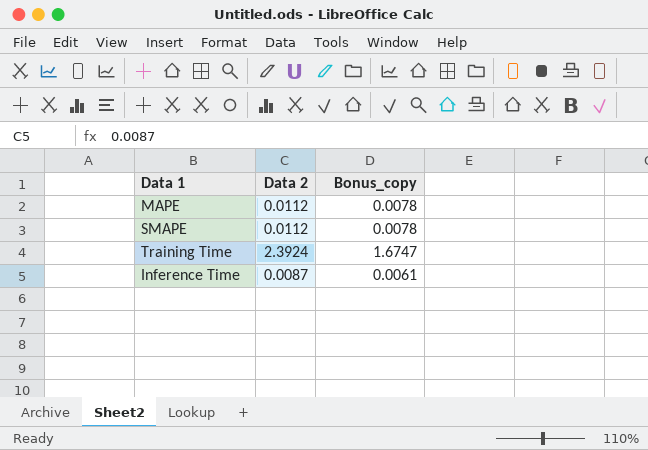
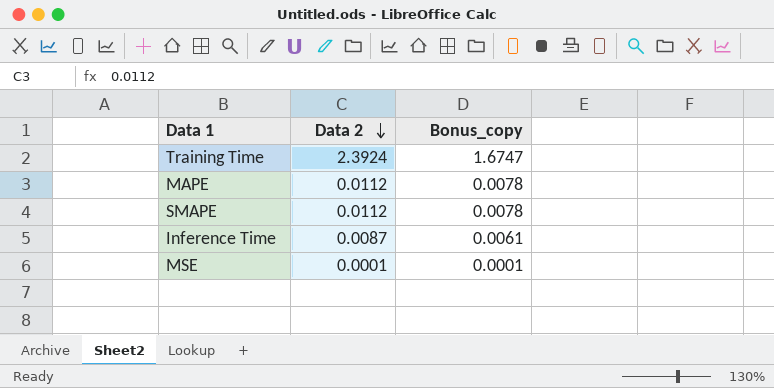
row order: none -> Data 2 descending
row MSE: none -> 0.0001 | 0.0001

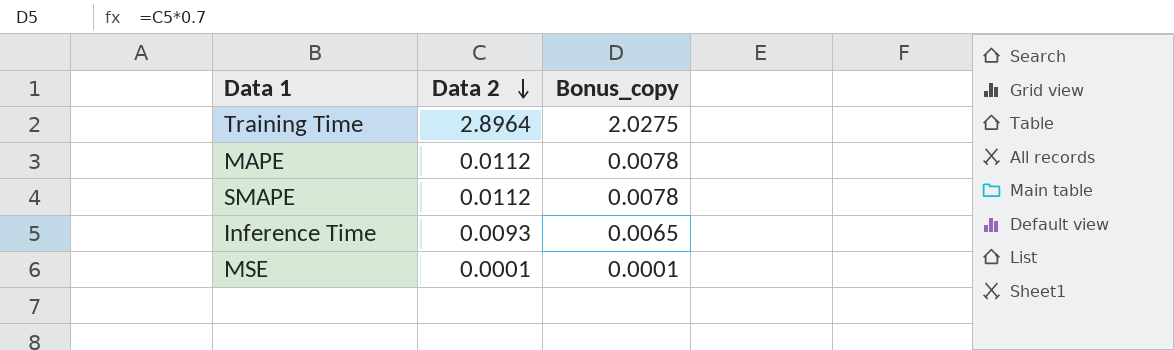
Training Time | Data 2: 2.3924 -> 2.8964
Training Time | Bonus_copy: 1.6747 -> 2.0275
Inference Time | Data 2: 0.0087 -> 0.0093
Inference Time | Bonus_copy: 0.0061 -> 0.0065

